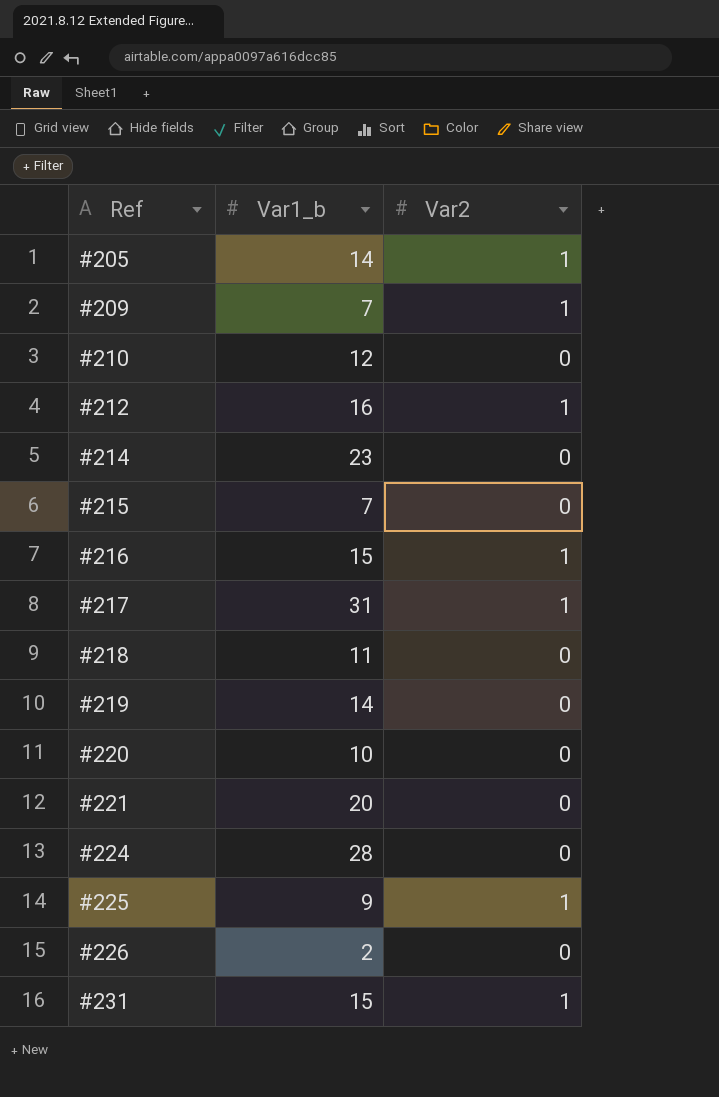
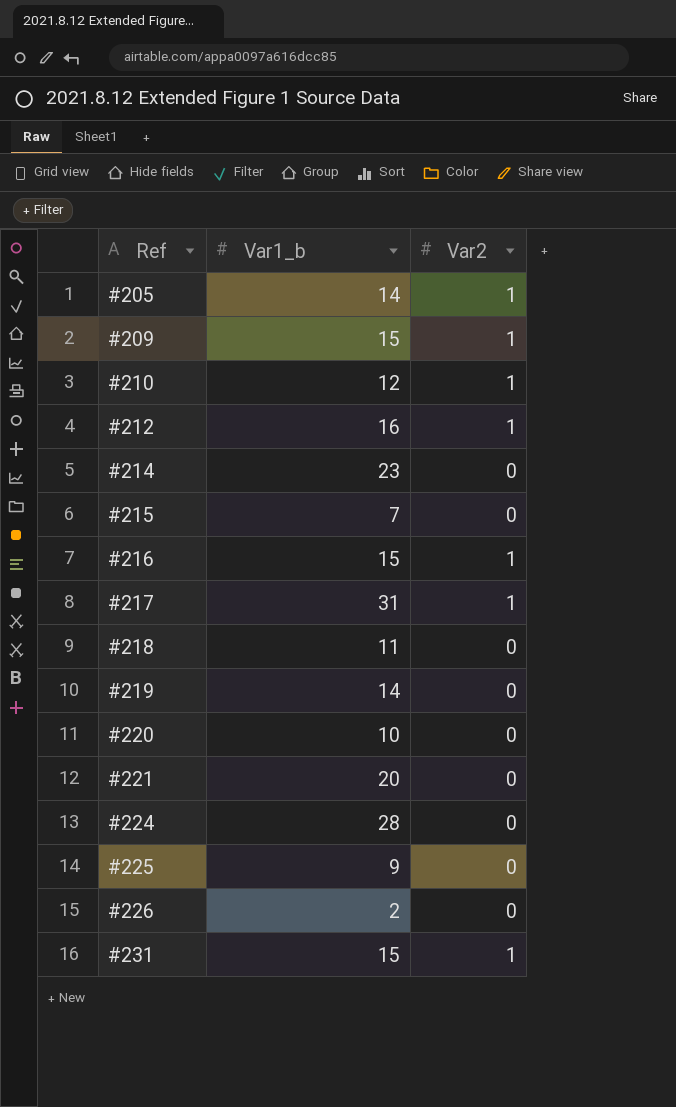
#209 | Var1_b: 7 -> 15
#210 | Var2: 0 -> 1
#225 | Var2: 1 -> 0

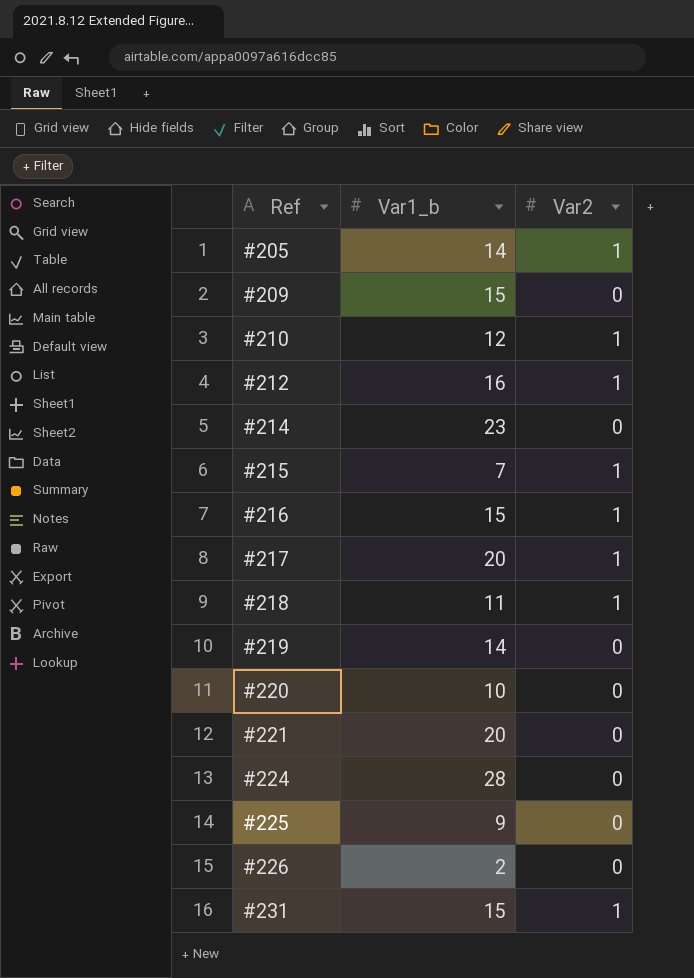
#209 | Var2: 1 -> 0
#215 | Var2: 0 -> 1
#217 | Var1_b: 31 -> 20
#218 | Var2: 0 -> 1

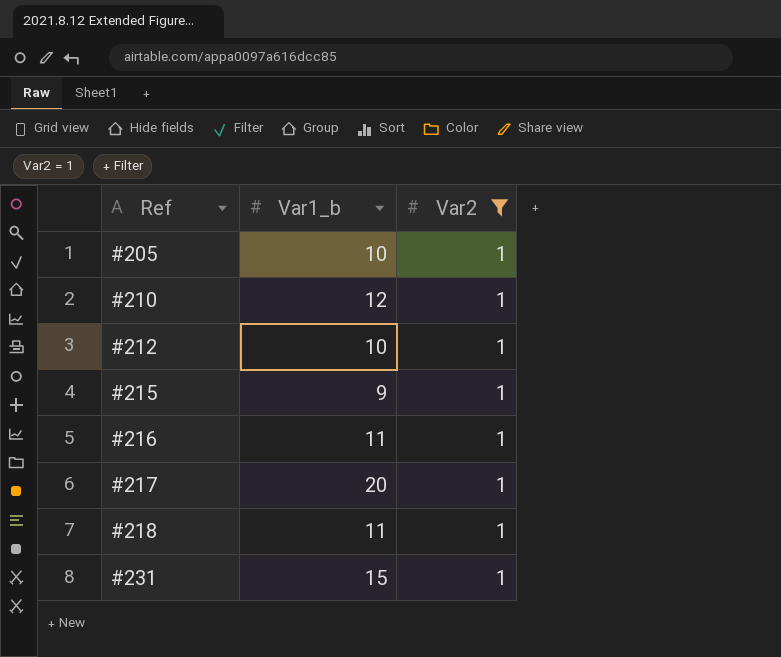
filter: none -> Var2 = 1
#205 | Var1_b: 14 -> 10
#212 | Var1_b: 16 -> 10
#215 | Var1_b: 7 -> 9
#216 | Var1_b: 15 -> 11

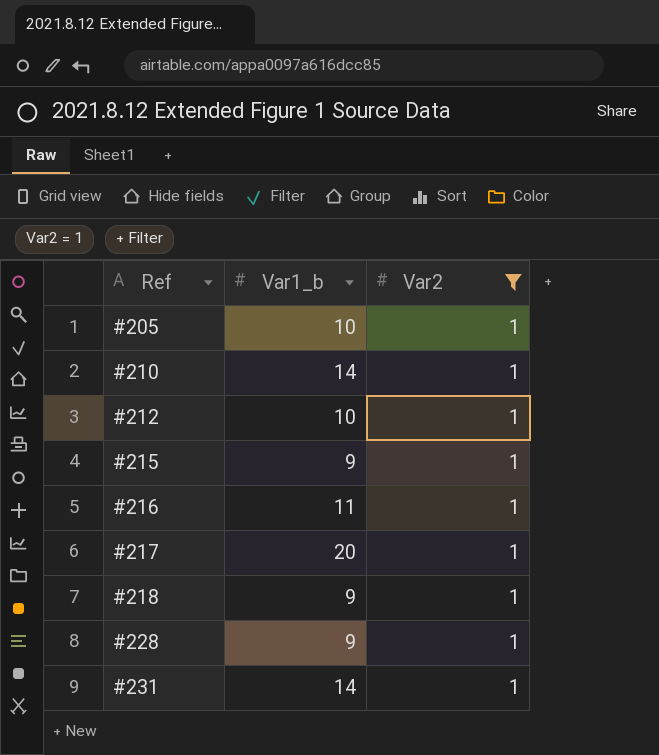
#210 | Var1_b: 12 -> 14
#218 | Var1_b: 11 -> 9
row #228: none -> 9 | 1
#231 | Var1_b: 15 -> 14

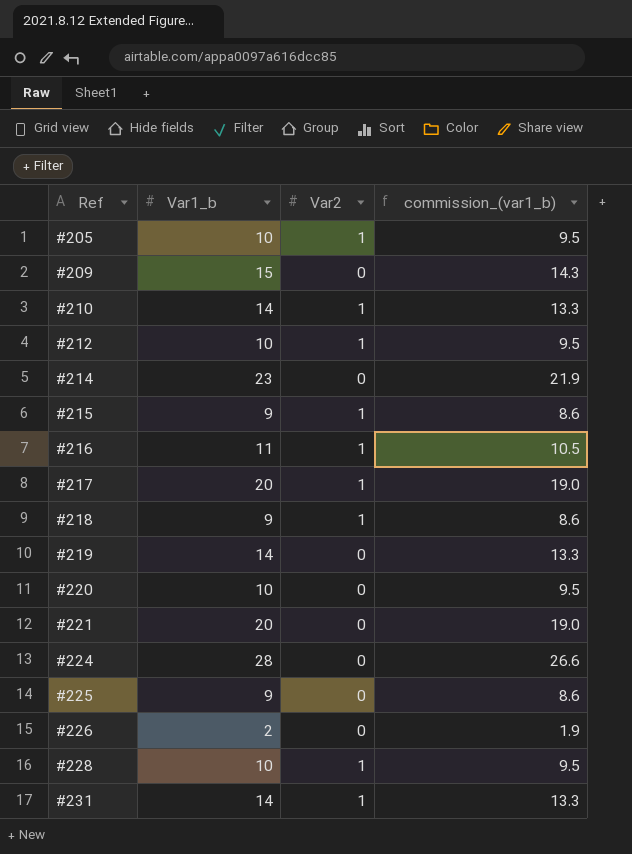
filter: Var2 = 1 -> none
column commission_(var1_b) | formula: none -> [Var1_b] * 0.95
#228 | Var1_b: 9 -> 10

